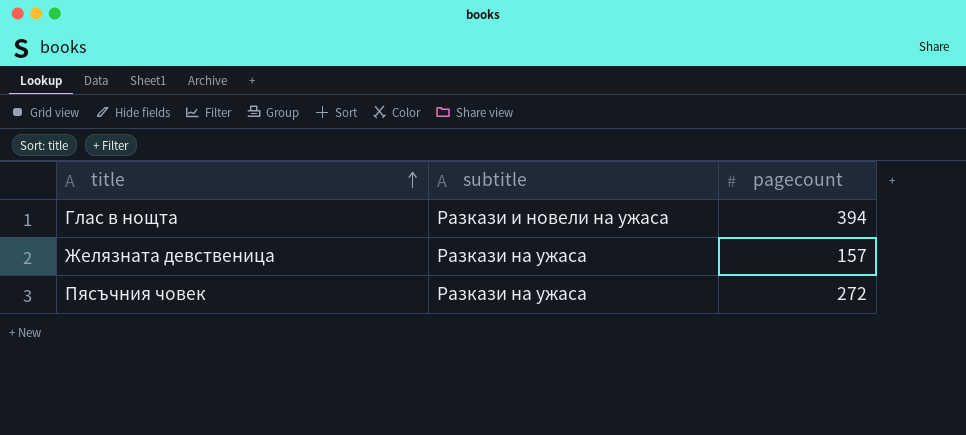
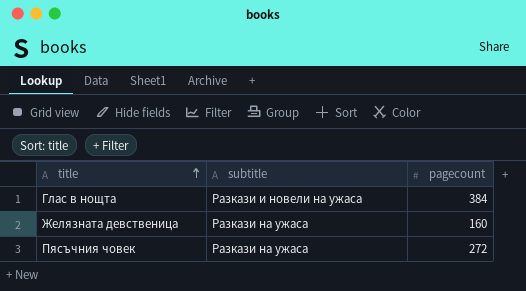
Глас в нощта | pagecount: 394 -> 384
Желязната девственица | pagecount: 157 -> 160

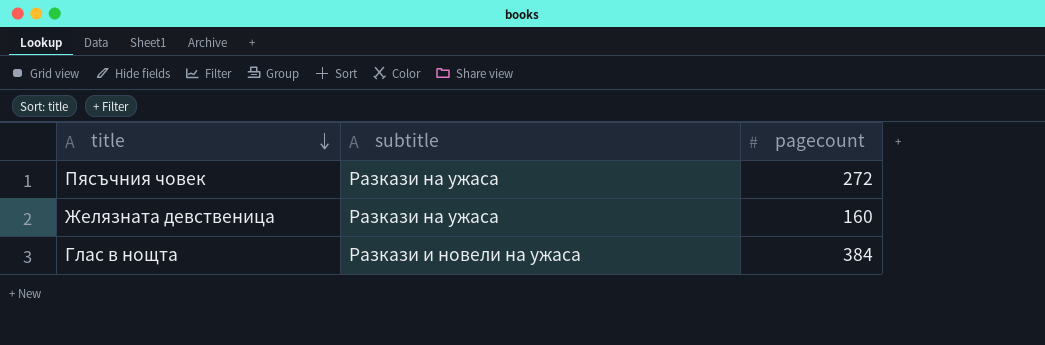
row order: title ascending -> title descending

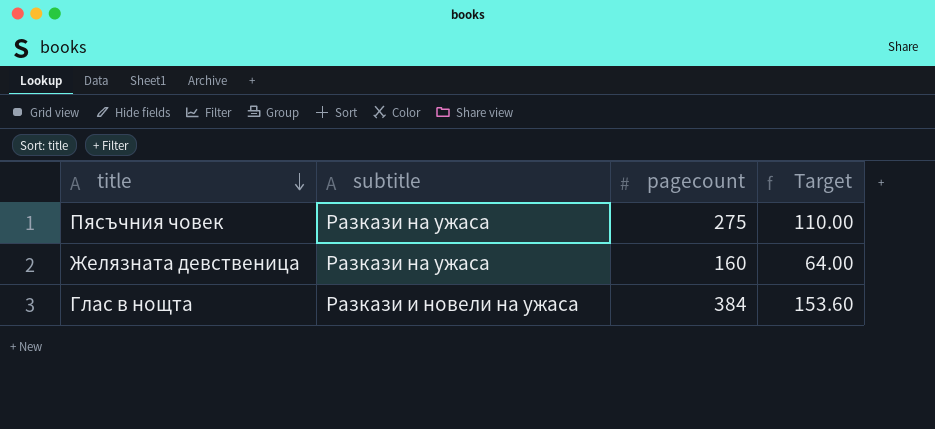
column Target | formula: none -> [pagecount] * 0.4
Пясъчния човек | pagecount: 272 -> 275

